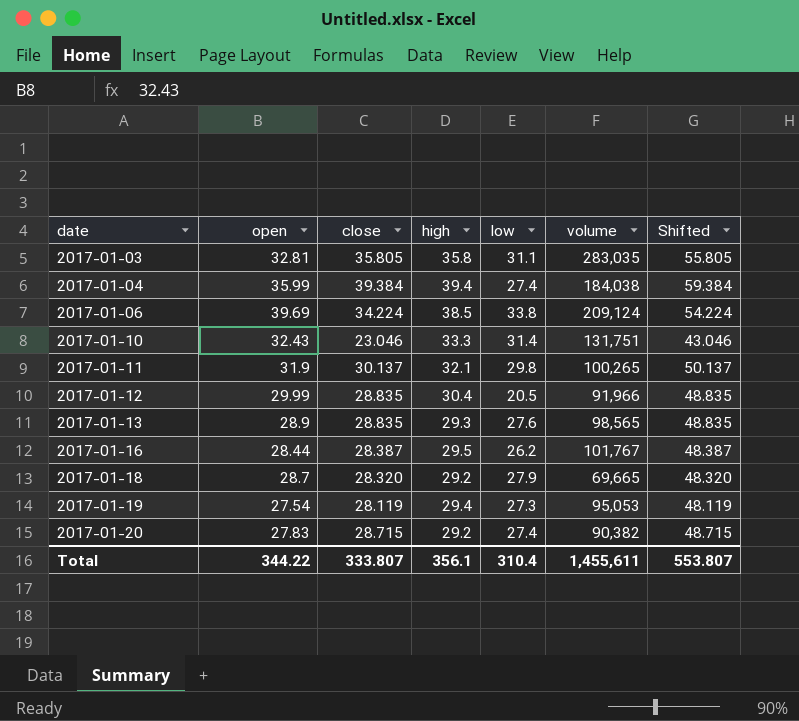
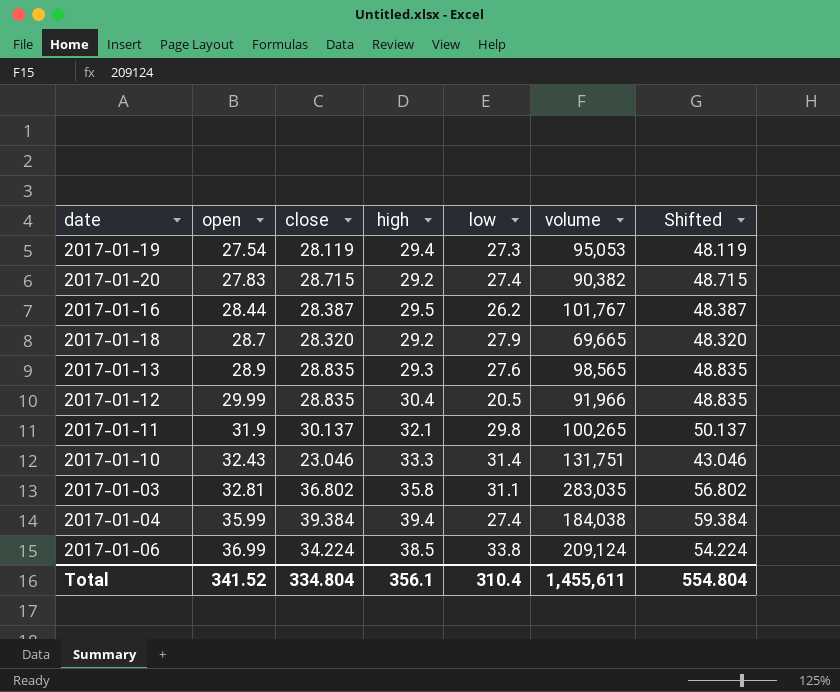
row order: date ascending -> open ascending
2017-01-03 | close: 35.805 -> 36.802
2017-01-03 | Shifted: 55.805 -> 56.802
2017-01-06 | open: 39.69 -> 36.99
Total | open: 344.22 -> 341.52
Total | close: 333.807 -> 334.804
Total | Shifted: 553.807 -> 554.804

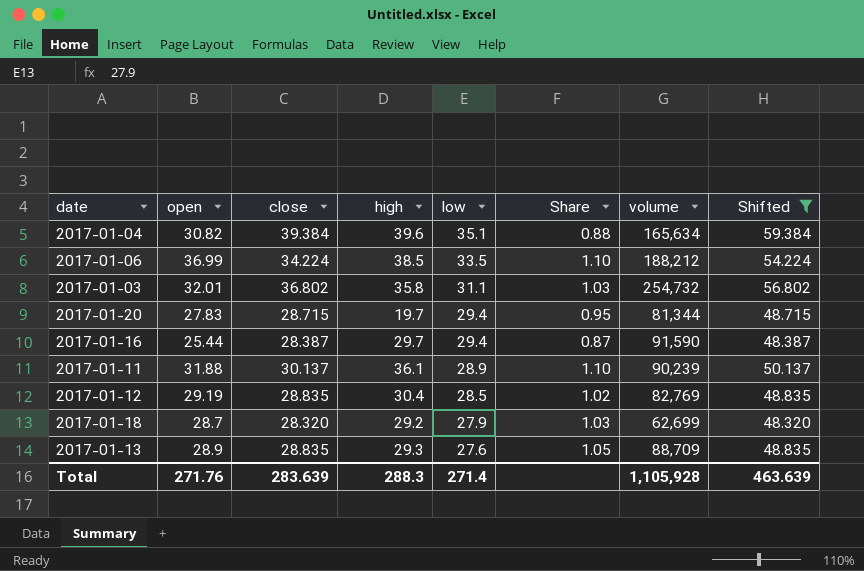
filter: none -> Shifted >= 48.320
row order: open ascending -> low descending
column Share | formula: none -> [open] / [low]
2017-01-04 | open: 35.99 -> 30.82
2017-01-04 | high: 39.4 -> 39.6
2017-01-04 | low: 27.4 -> 35.1
2017-01-04 | volume: 184,038 -> 165,634
2017-01-06 | low: 33.8 -> 33.5
2017-01-06 | volume: 209,124 -> 188,212
2017-01-03 | open: 32.81 -> 32.01
2017-01-03 | volume: 283,035 -> 254,732
2017-01-20 | high: 29.2 -> 19.7
2017-01-20 | low: 27.4 -> 29.4
2017-01-20 | volume: 90,382 -> 81,344
2017-01-16 | open: 28.44 -> 25.44
2017-01-16 | high: 29.5 -> 29.7
2017-01-16 | low: 26.2 -> 29.4
2017-01-16 | volume: 101,767 -> 91,590
2017-01-11 | open: 31.9 -> 31.88
2017-01-11 | high: 32.1 -> 36.1
2017-01-11 | low: 29.8 -> 28.9
2017-01-11 | volume: 100,265 -> 90,239
2017-01-12 | open: 29.99 -> 29.19
2017-01-12 | low: 20.5 -> 28.5
2017-01-12 | volume: 91,966 -> 82,769
2017-01-18 | volume: 69,665 -> 62,699
2017-01-13 | volume: 98,565 -> 88,709
Total | open: 341.52 -> 271.76
Total | close: 334.804 -> 283.639
Total | high: 356.1 -> 288.3
Total | low: 310.4 -> 271.4
Total | volume: 1,455,611 -> 1,105,928
Total | Shifted: 554.804 -> 463.639

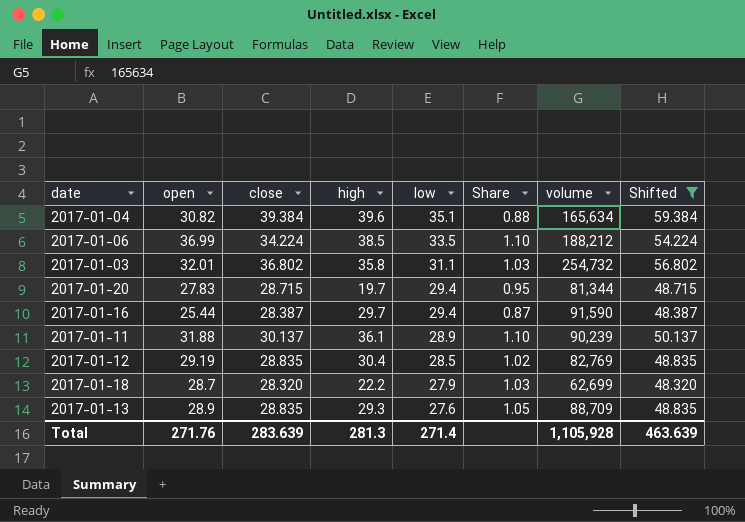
2017-01-18 | high: 29.2 -> 22.2
Total | high: 288.3 -> 281.3

